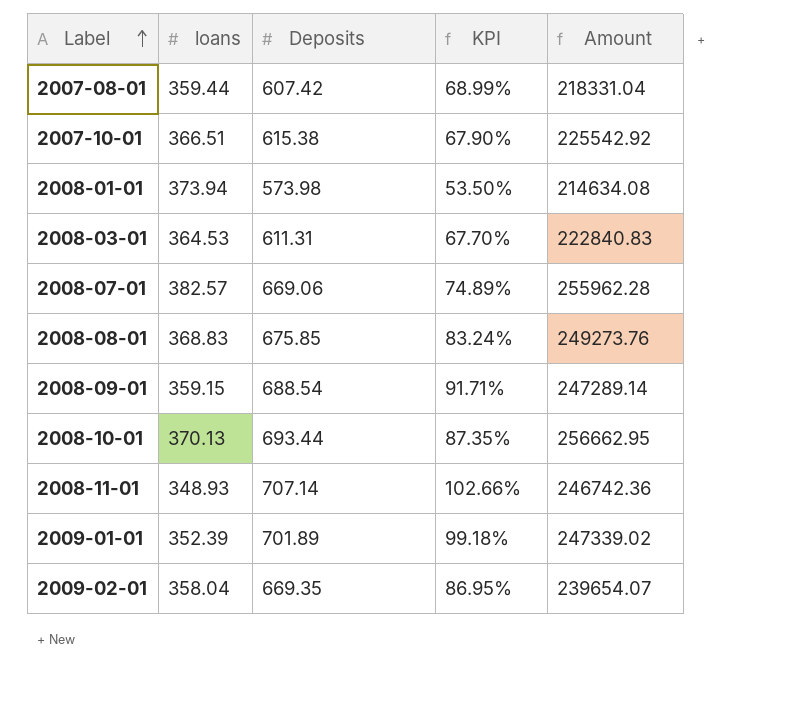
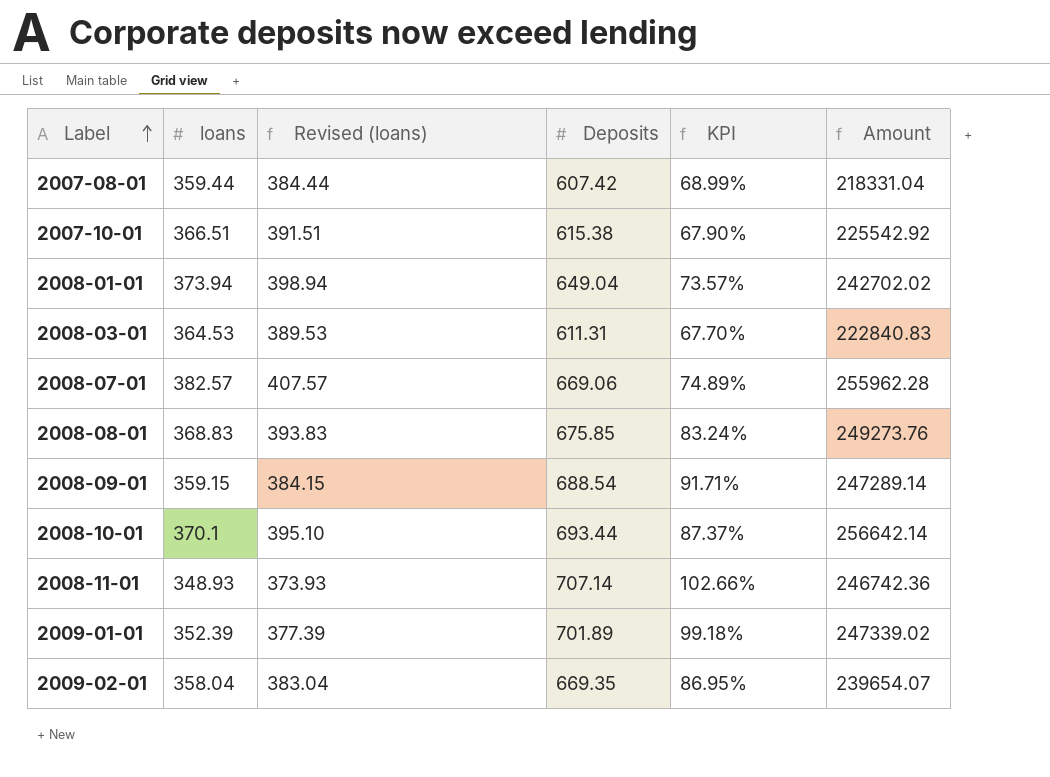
column Revised (loans) | formula: none -> [loans] + 25
2008-01-01 | Deposits: 573.98 -> 649.04
2008-01-01 | KPI: 53.50% -> 73.57%
2008-01-01 | Amount: 214634.08 -> 242702.02
2008-10-01 | loans: 370.13 -> 370.1
2008-10-01 | KPI: 87.35% -> 87.37%
2008-10-01 | Amount: 256662.95 -> 256642.14

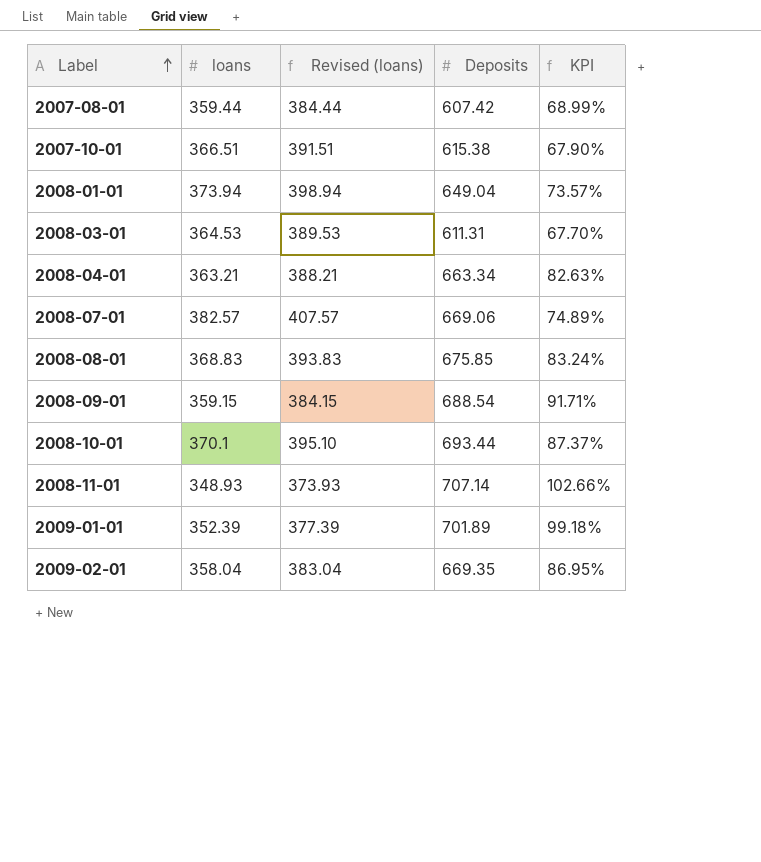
column Amount | formula: [loans] * [Deposits] -> none
row 2008-04-01: none -> 363.21 | 388.21 | 663.34 | 82.63%

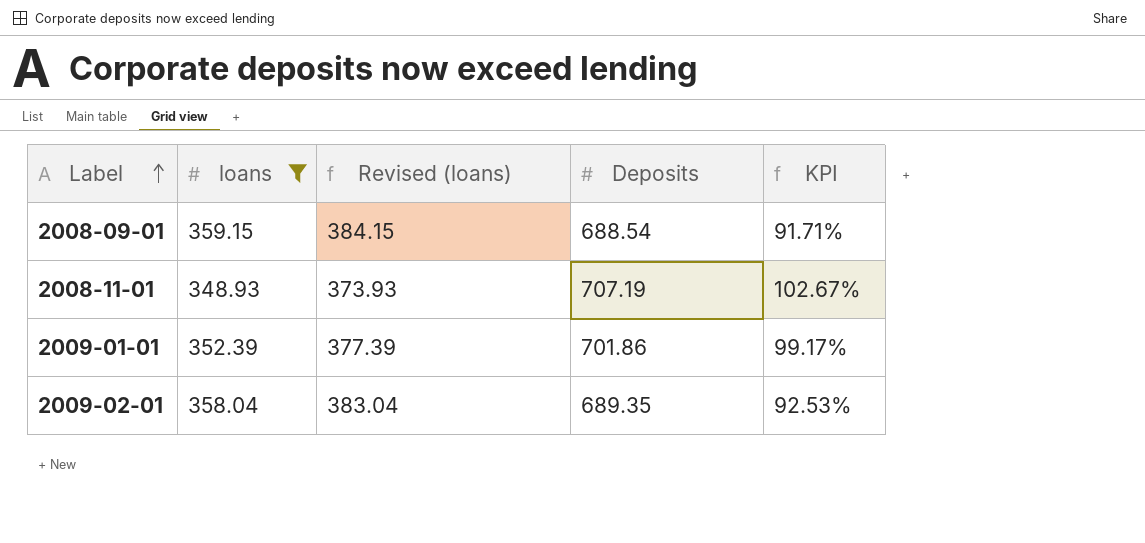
filter: none -> loans <= 359.15
2008-11-01 | Deposits: 707.14 -> 707.19
2008-11-01 | KPI: 102.66% -> 102.67%
2009-01-01 | Deposits: 701.89 -> 701.86
2009-01-01 | KPI: 99.18% -> 99.17%
2009-02-01 | Deposits: 669.35 -> 689.35
2009-02-01 | KPI: 86.95% -> 92.53%

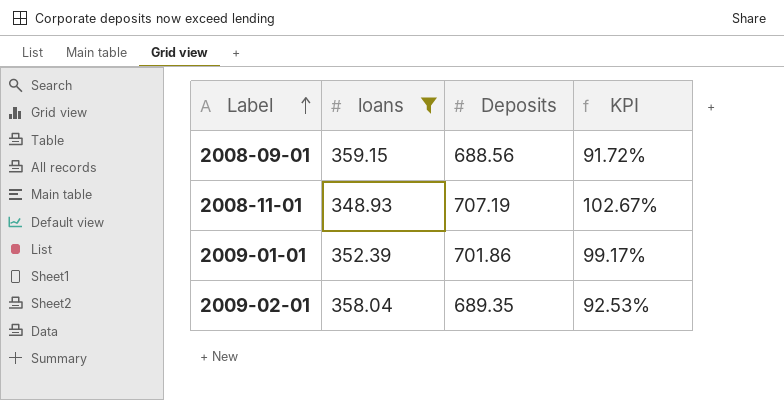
column Revised (loans) | formula: [loans] + 25 -> none
2008-09-01 | Deposits: 688.54 -> 688.56
2008-09-01 | KPI: 91.71% -> 91.72%

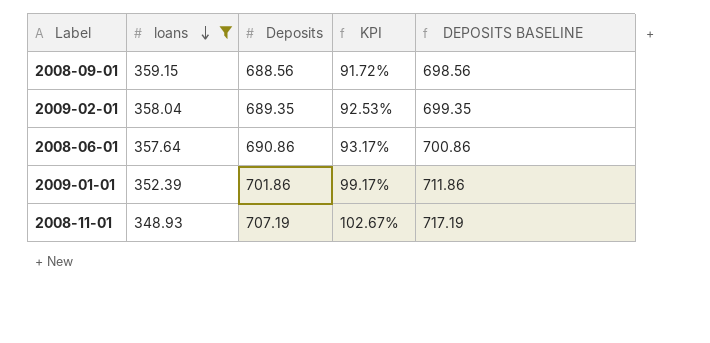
row order: Label ascending -> loans descending
column DEPOSITS BASELINE | formula: none -> [Deposits] + 10
row 2008-06-01: none -> 357.64 | 690.86 | 93.17% | 700.86

